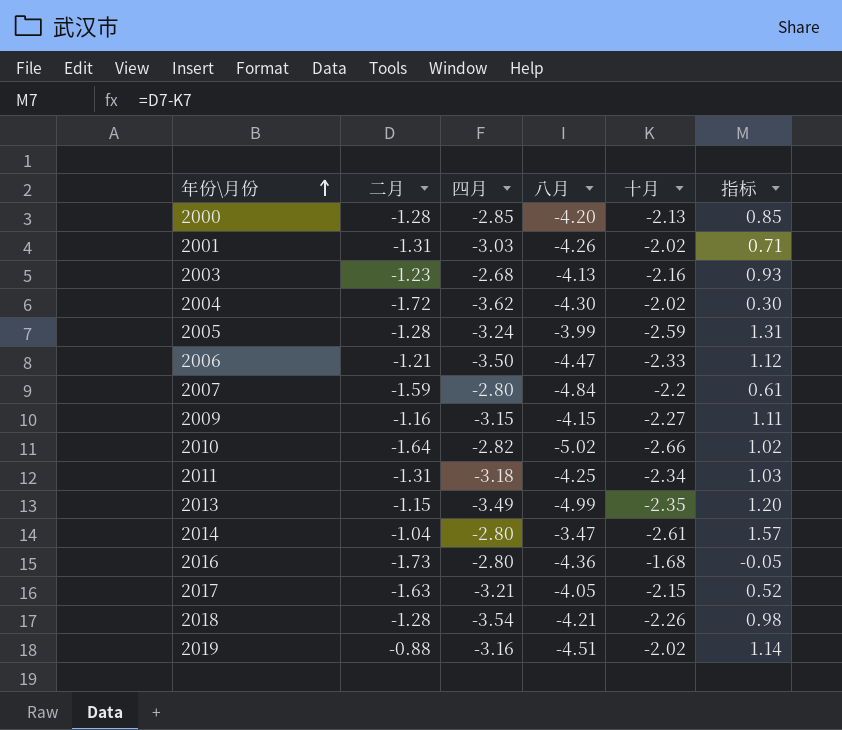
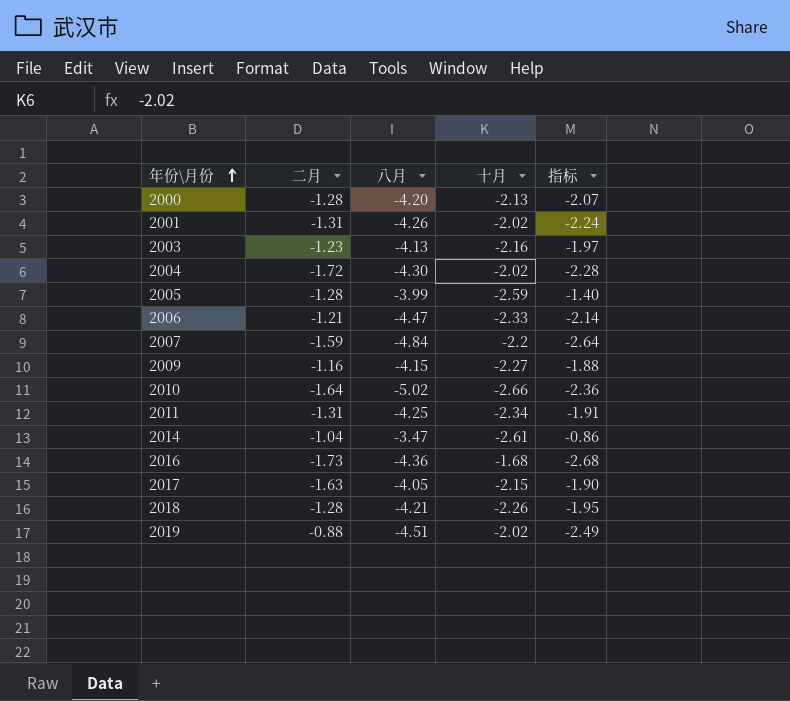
column 四月 | position: 3 -> none
column 指标 | formula: [二月] - [十月] -> [八月] - [十月]
row 2013: -1.15 | -3.49 | -4.99 | -2.35 | 1.20 -> none

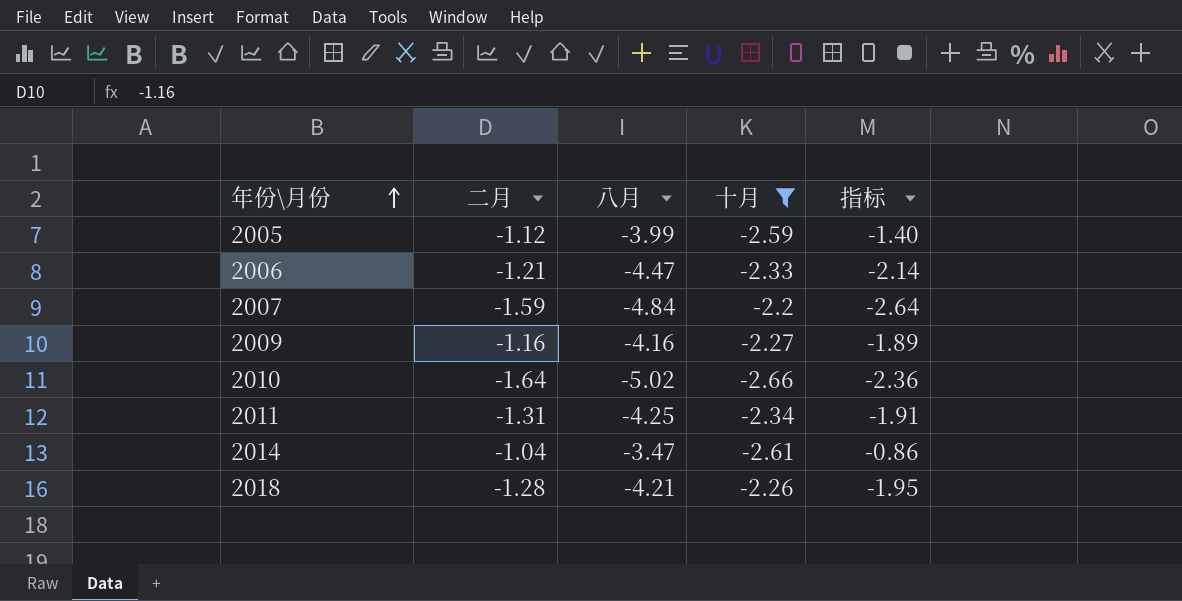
filter: none -> 十月 <= -2.2
2005 | 二月: -1.28 -> -1.12
2009 | 八月: -4.15 -> -4.16
2009 | 指标: -1.88 -> -1.89

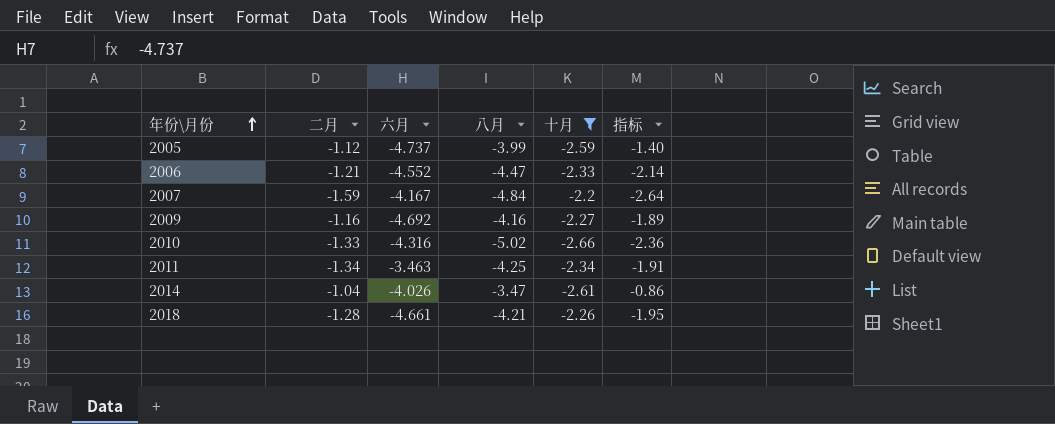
column 六月 | position: none -> 3
2010 | 二月: -1.64 -> -1.33
2011 | 二月: -1.31 -> -1.34

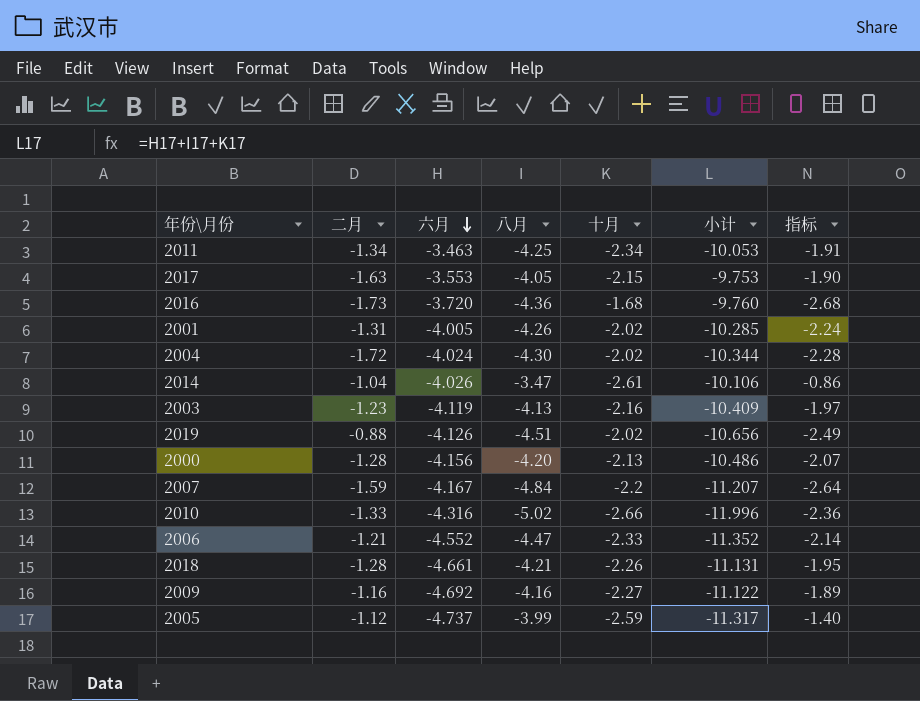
filter: 十月 <= -2.2 -> none
row order: 年份\月份 ascending -> 六月 descending
column 小计 | formula: none -> [六月] + [八月] + [十月]

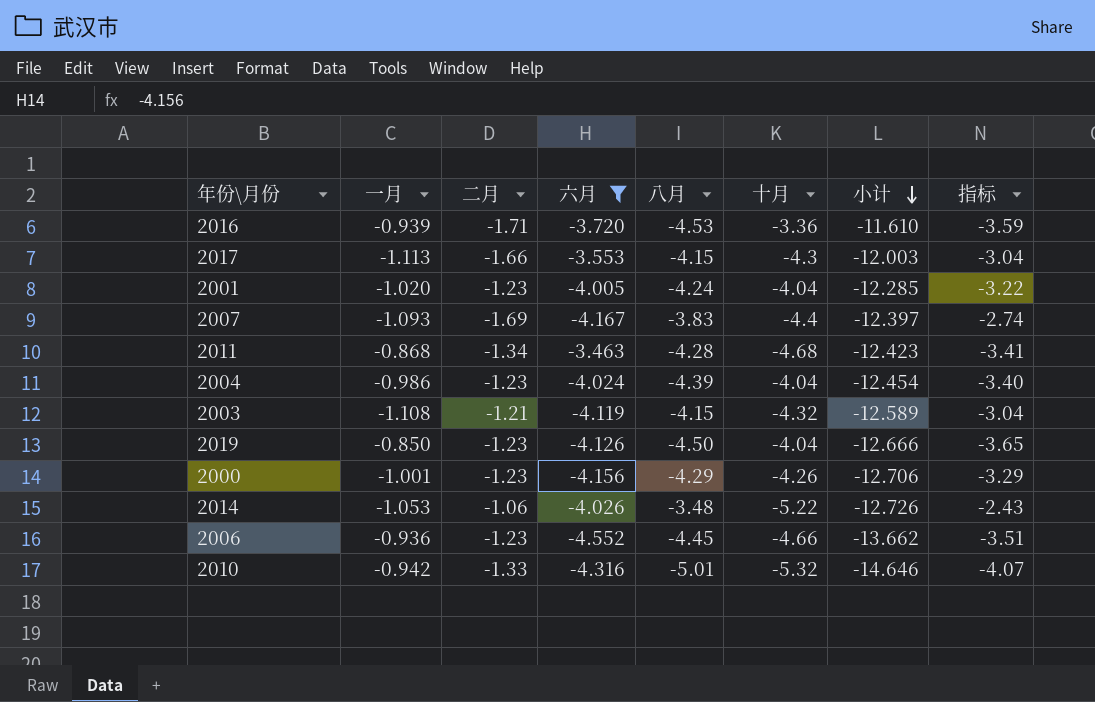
filter: none -> 六月 >= -4.552
row order: 六月 descending -> 小计 descending
column 一月 | position: none -> 2
column 指标 | formula: [八月] - [十月] -> [八月] - [一月]
2016 | 二月: -1.73 -> -1.71
2016 | 八月: -4.36 -> -4.53
2016 | 十月: -1.68 -> -3.36
2016 | 小计: -9.760 -> -11.610
2017 | 二月: -1.63 -> -1.66
2017 | 八月: -4.05 -> -4.15
2017 | 十月: -2.15 -> -4.3
2017 | 小计: -9.753 -> -12.003
2001 | 二月: -1.31 -> -1.23
2001 | 八月: -4.26 -> -4.24
2001 | 十月: -2.02 -> -4.04
2001 | 小计: -10.285 -> -12.285
2007 | 二月: -1.59 -> -1.69
2007 | 八月: -4.84 -> -3.83
2007 | 十月: -2.2 -> -4.4
2007 | 小计: -11.207 -> -12.397
2011 | 八月: -4.25 -> -4.28
2011 | 十月: -2.34 -> -4.68
2011 | 小计: -10.053 -> -12.423
2004 | 二月: -1.72 -> -1.23
2004 | 八月: -4.30 -> -4.39
2004 | 十月: -2.02 -> -4.04
2004 | 小计: -10.344 -> -12.454
2003 | 二月: -1.23 -> -1.21
2003 | 八月: -4.13 -> -4.15
2003 | 十月: -2.16 -> -4.32
2003 | 小计: -10.409 -> -12.589
2019 | 二月: -0.88 -> -1.23
2019 | 八月: -4.51 -> -4.50
2019 | 十月: -2.02 -> -4.04
2019 | 小计: -10.656 -> -12.666
2000 | 二月: -1.28 -> -1.23
2000 | 八月: -4.20 -> -4.29
2000 | 十月: -2.13 -> -4.26
2000 | 小计: -10.486 -> -12.706
2014 | 二月: -1.04 -> -1.06
2014 | 八月: -3.47 -> -3.48
2014 | 十月: -2.61 -> -5.22
2014 | 小计: -10.106 -> -12.726
2006 | 二月: -1.21 -> -1.23
2006 | 八月: -4.47 -> -4.45
2006 | 十月: -2.33 -> -4.66
2006 | 小计: -11.352 -> -13.662
2010 | 八月: -5.02 -> -5.01
2010 | 十月: -2.66 -> -5.32
2010 | 小计: -11.996 -> -14.646

